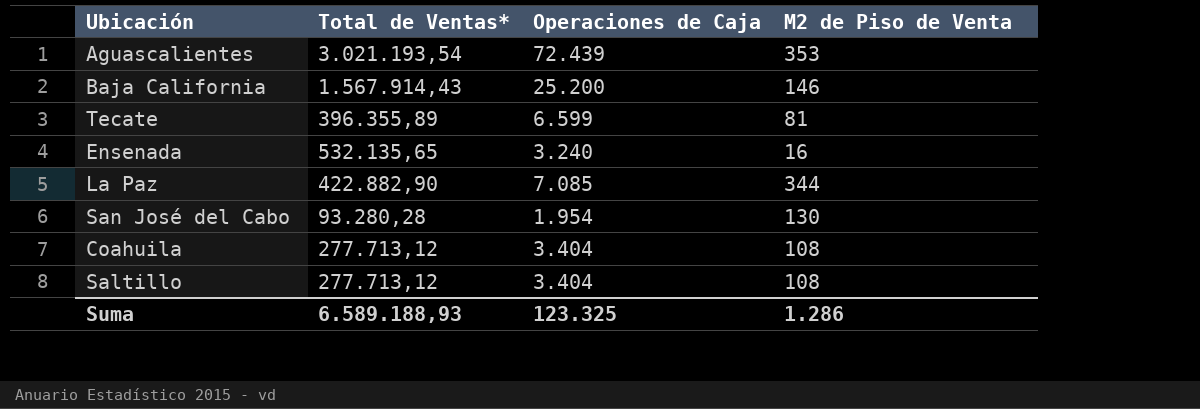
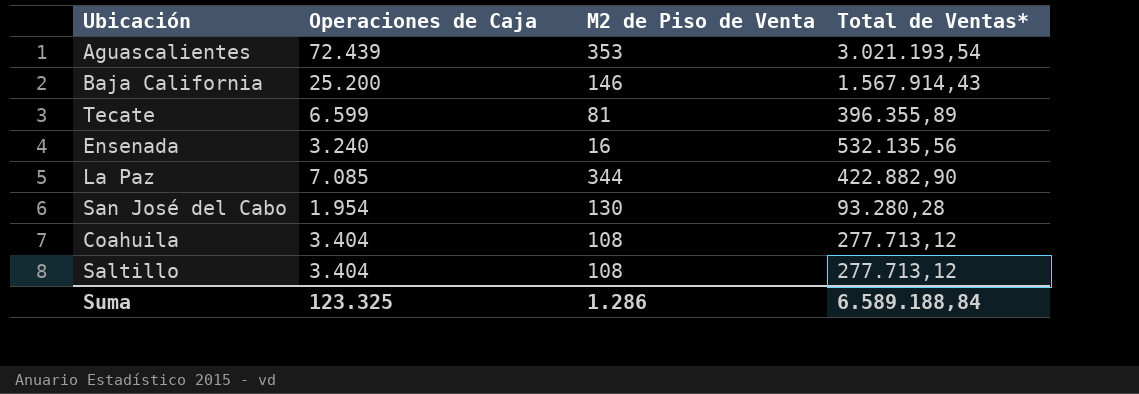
column Total de Ventas* | position: 2 -> 4
Ensenada | Total de Ventas*: 532.135,65 -> 532.135,56
Suma | Total de Ventas*: 6.589.188,93 -> 6.589.188,84

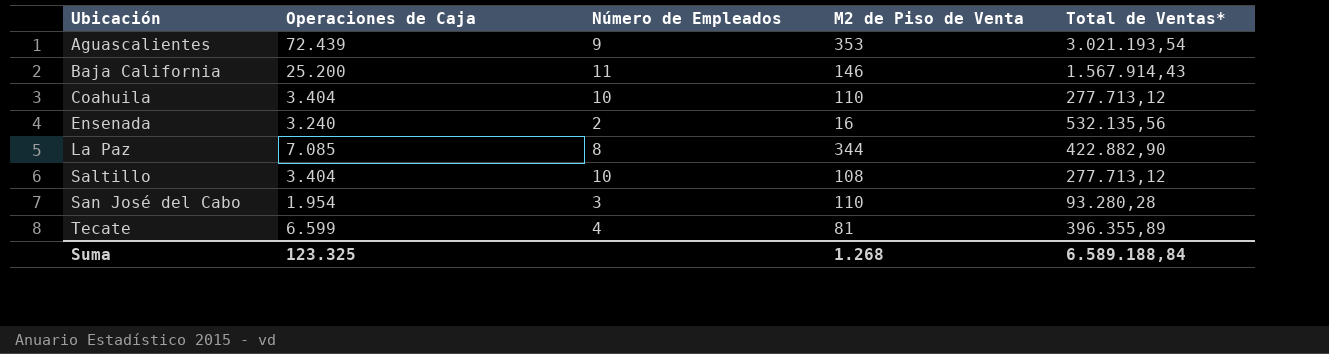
row order: none -> Ubicación ascending
column Número de Empleados | position: none -> 3
Coahuila | M2 de Piso de Venta: 108 -> 110
San José del Cabo | M2 de Piso de Venta: 130 -> 110
Suma | M2 de Piso de Venta: 1.286 -> 1.268

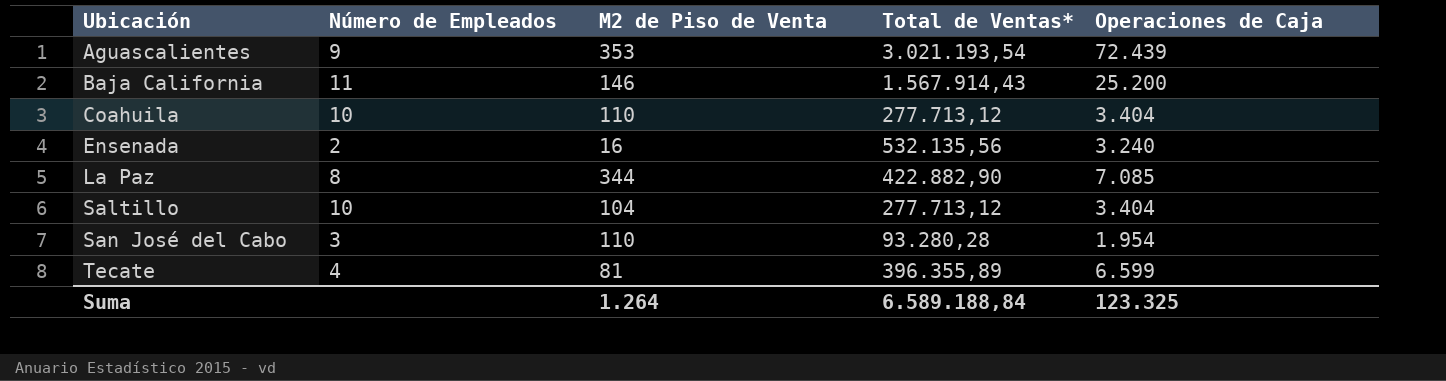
column Operaciones de Caja | position: 2 -> 5
Saltillo | M2 de Piso de Venta: 108 -> 104
Suma | M2 de Piso de Venta: 1.268 -> 1.264

